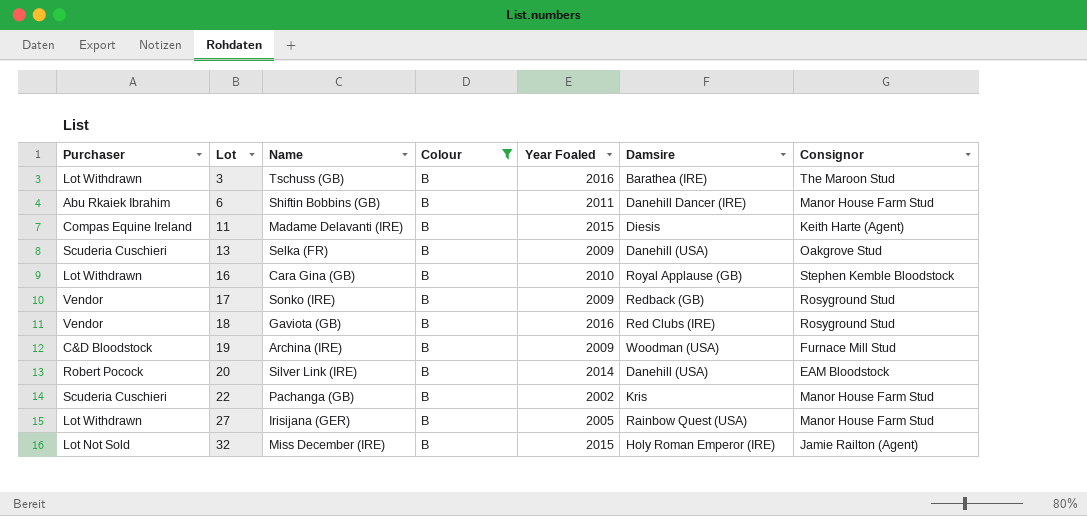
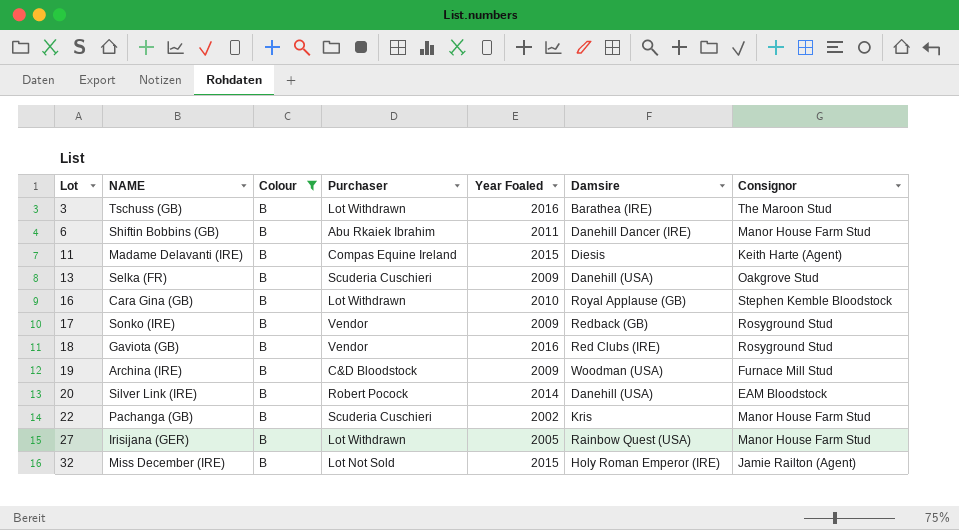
column name: Name -> NAME
column Purchaser | position: 1 -> 4

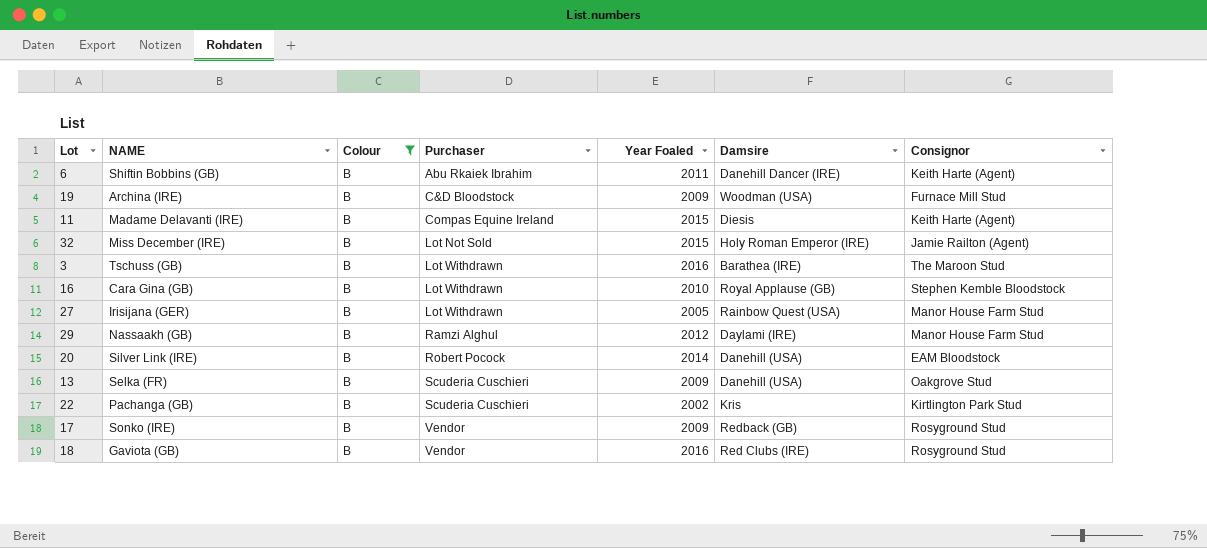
row order: Lot ascending -> Purchaser ascending
6 | Consignor: Manor House Farm Stud -> Keith Harte (Agent)
row 29: none -> Nassaakh (GB) | B | Ramzi Alghul | 2012 | Daylami (IRE) | Manor House Farm Stud
22 | Consignor: Manor House Farm Stud -> Kirtlington Park Stud

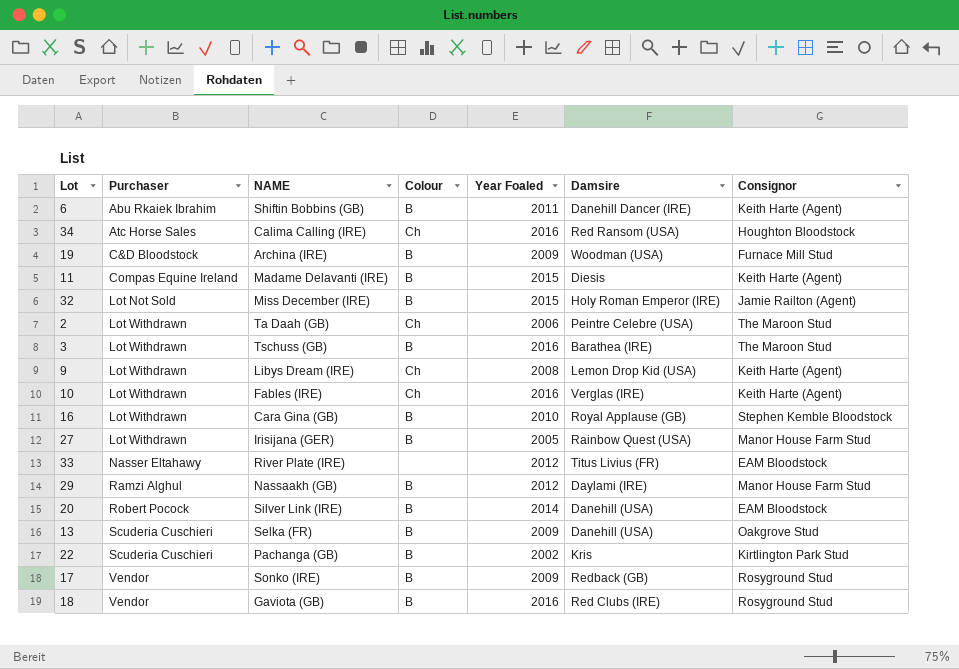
filter: Colour = B -> none
column Purchaser | position: 4 -> 2

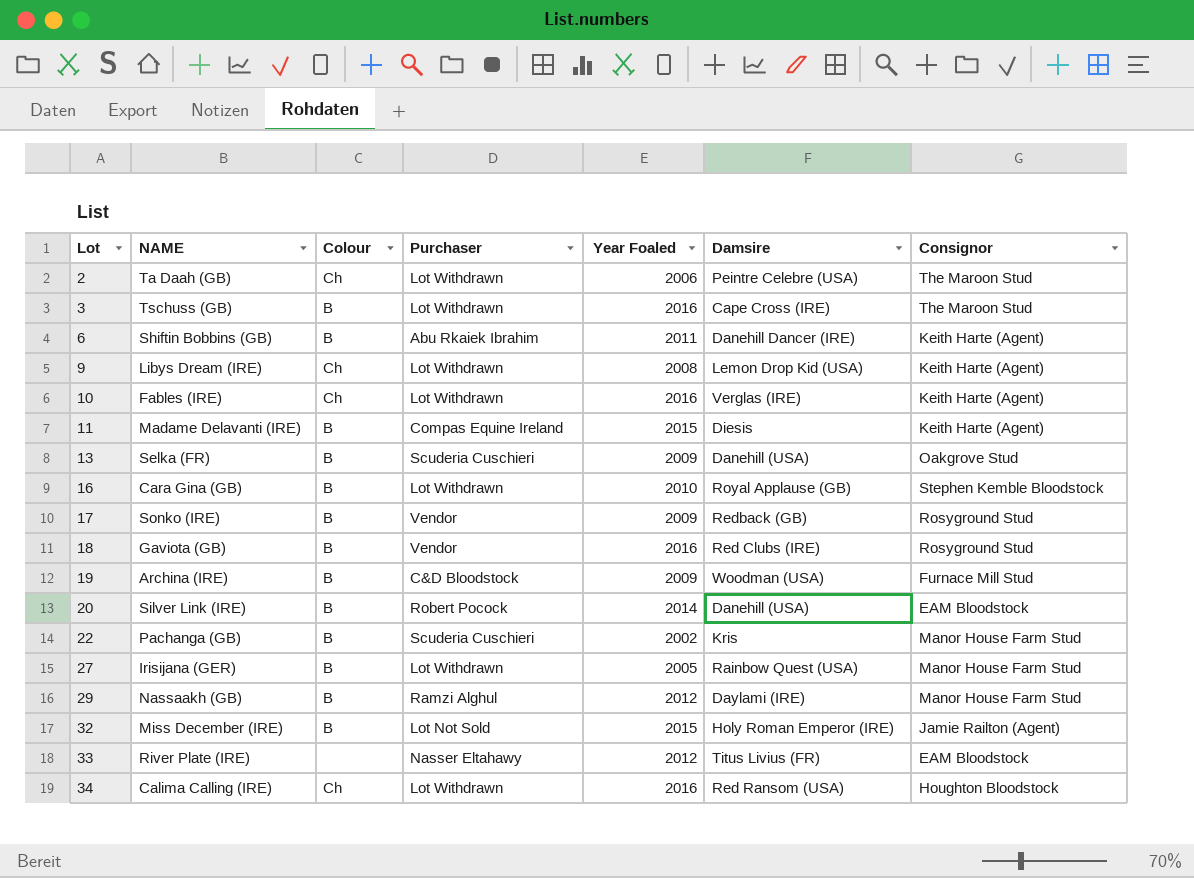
row order: Purchaser ascending -> Lot ascending
column Purchaser | position: 2 -> 4
3 | Damsire: Barathea (IRE) -> Cape Cross (IRE)
22 | Consignor: Kirtlington Park Stud -> Manor House Farm Stud
34 | Purchaser: Atc Horse Sales -> Lot Withdrawn

